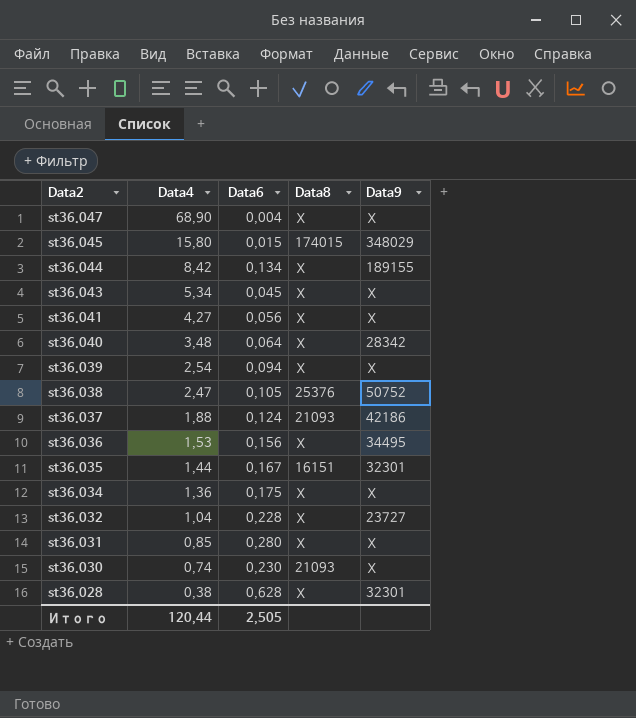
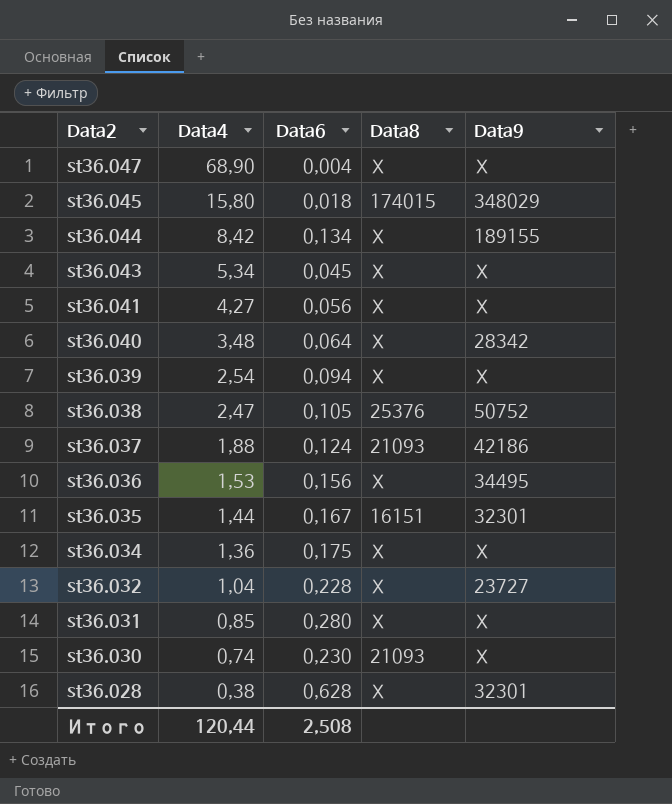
st36.045 | Data6: 0,015 -> 0,018
Итого | Data6: 2,505 -> 2,508

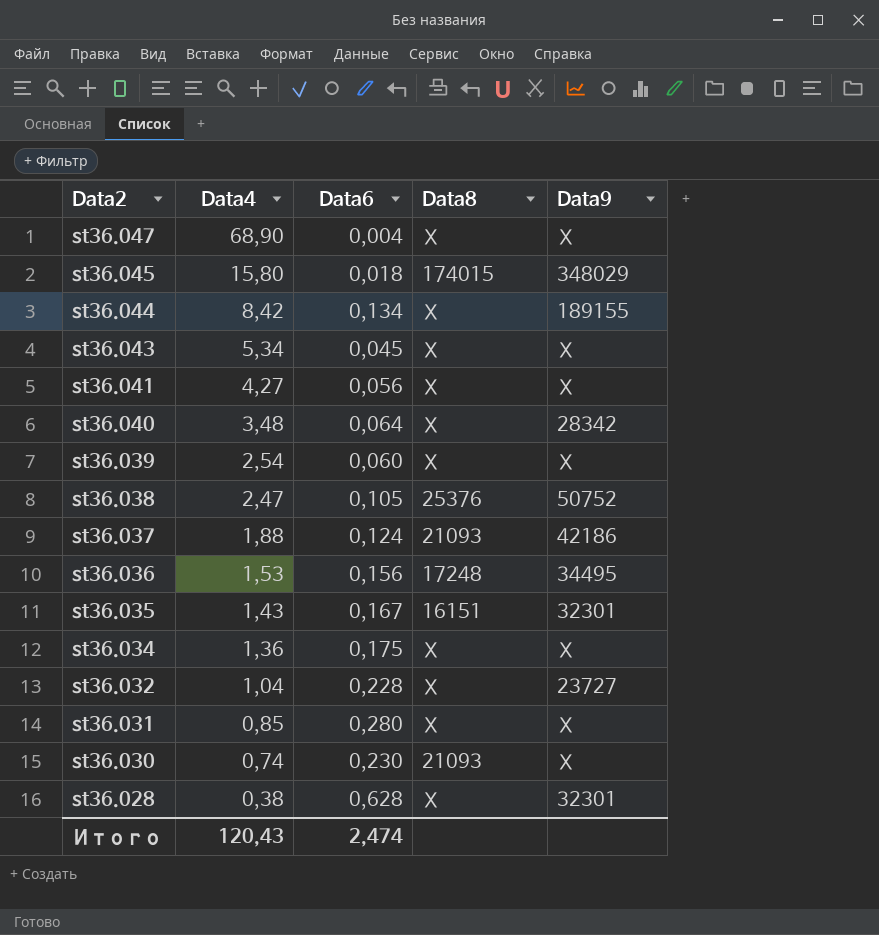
st36.039 | Data6: 0,094 -> 0,060
st36.036 | Data8: Х -> 17248
st36.035 | Data4: 1,44 -> 1,43
Итого | Data4: 120,44 -> 120,43
Итого | Data6: 2,508 -> 2,474

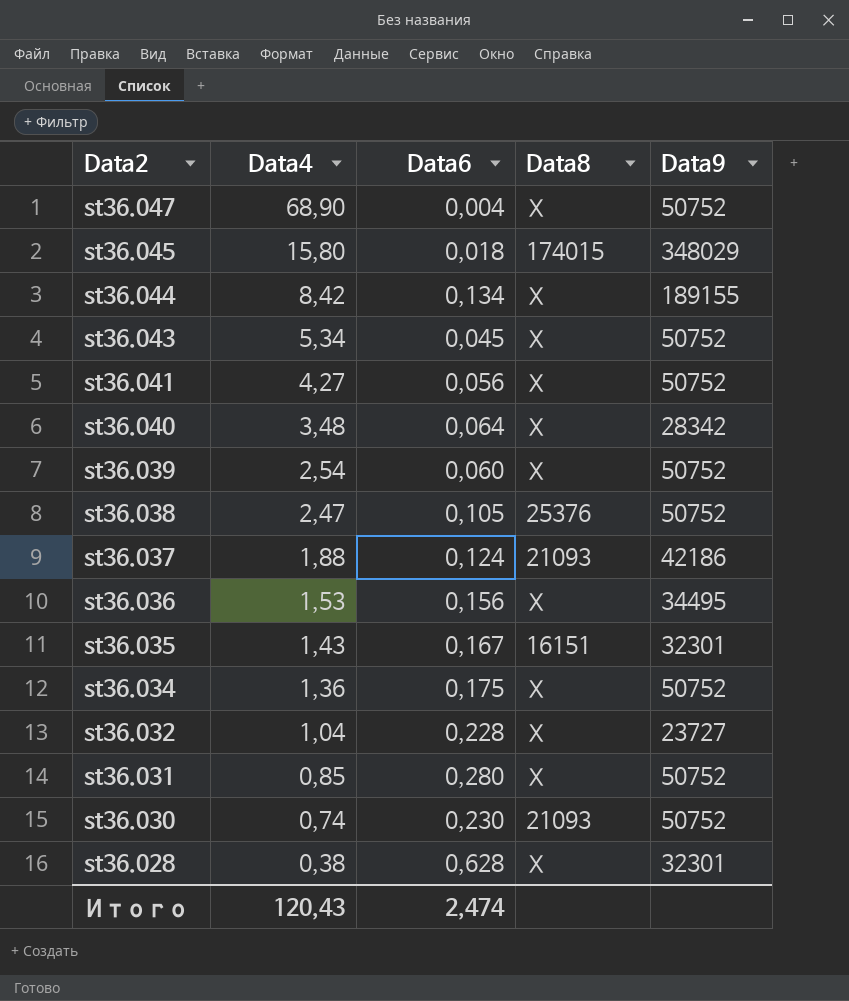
st36.047 | Data9: Х -> 50752
st36.043 | Data9: Х -> 50752
st36.041 | Data9: Х -> 50752
st36.039 | Data9: Х -> 50752
st36.036 | Data8: 17248 -> Х
st36.034 | Data9: Х -> 50752
st36.031 | Data9: Х -> 50752
st36.030 | Data9: Х -> 50752

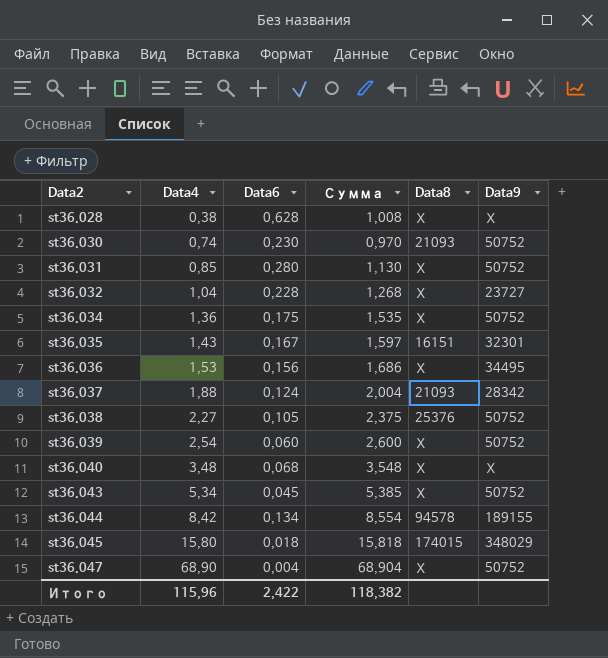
row order: Data2 descending -> Data2 ascending
column Сумма | formula: none -> [Data4] + [Data6]
row st36.041: 4,27 | 0,056 | Х | 50752 -> none
st36.028 | Data9: 32301 -> Х
st36.037 | Data9: 42186 -> 28342
st36.038 | Data4: 2,47 -> 2,27
st36.040 | Data6: 0,064 -> 0,068
st36.040 | Data9: 28342 -> Х
st36.044 | Data8: Х -> 94578
Итого | Data4: 120,43 -> 115,96
Итого | Data6: 2,474 -> 2,422

